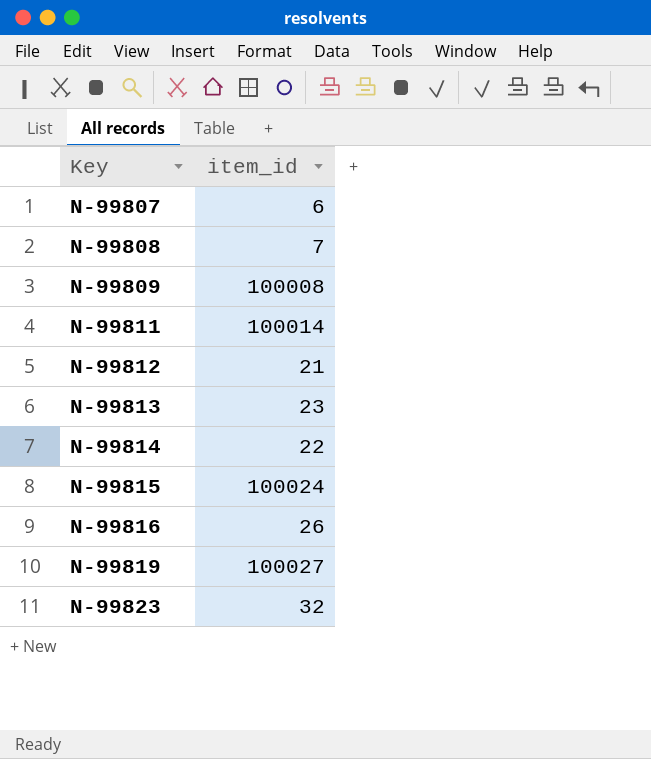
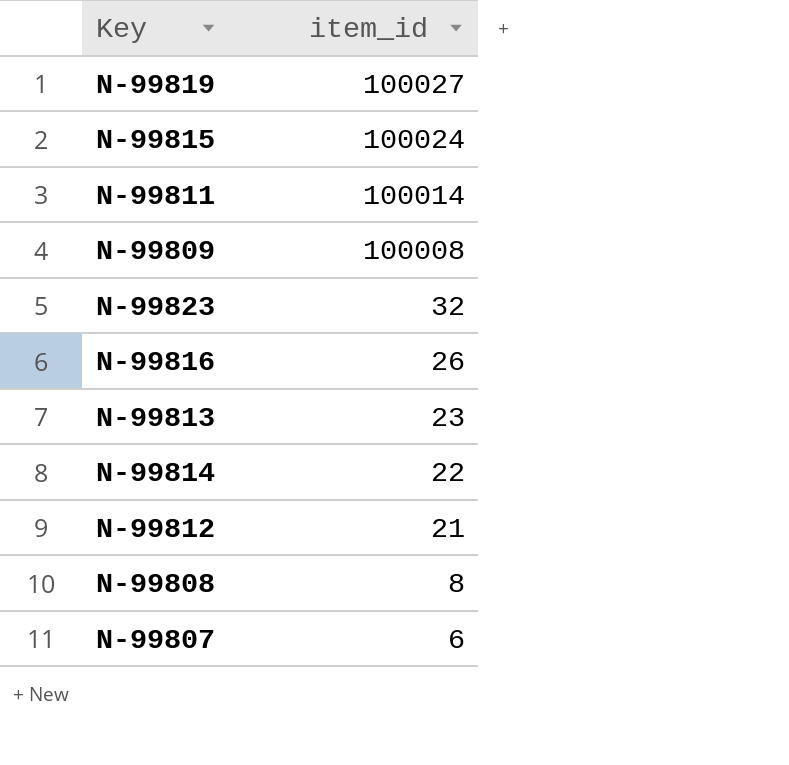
row order: Key ascending -> item_id descending
N-99808 | item_id: 7 -> 8

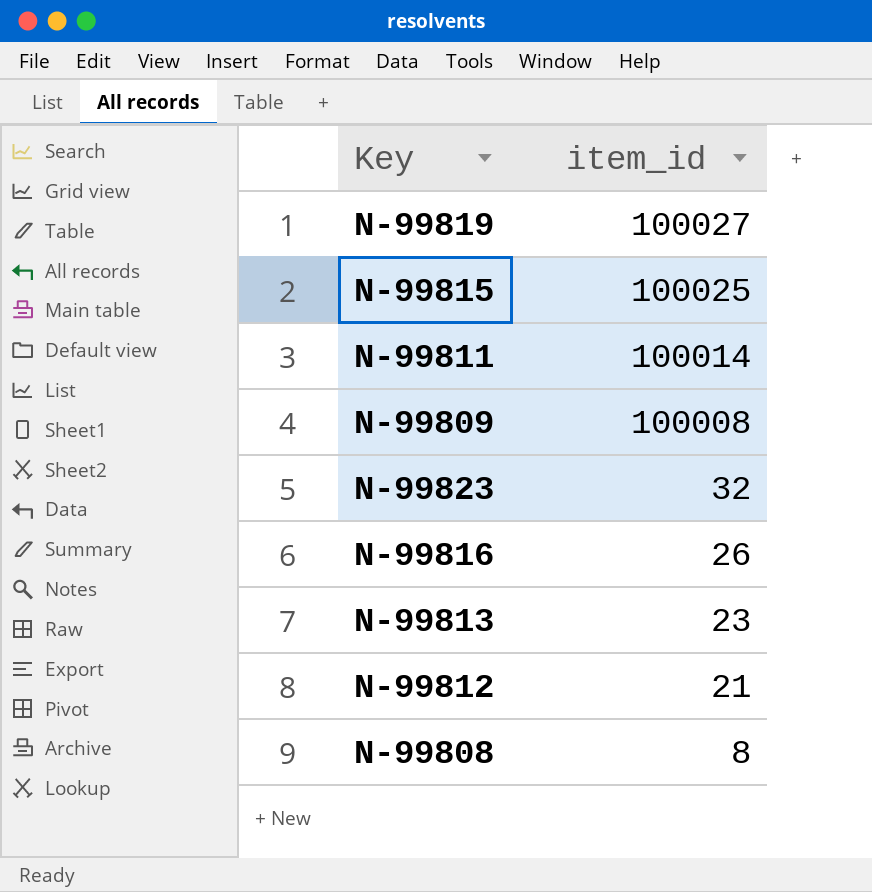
row N-99814: 22 -> none
row N-99807: 6 -> none
N-99815 | item_id: 100024 -> 100025

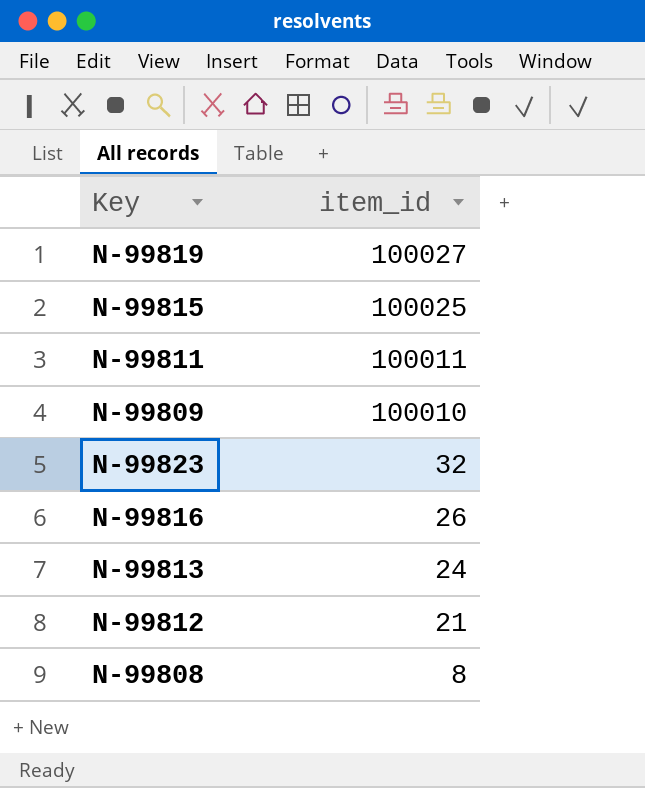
N-99811 | item_id: 100014 -> 100011
N-99809 | item_id: 100008 -> 100010
N-99813 | item_id: 23 -> 24

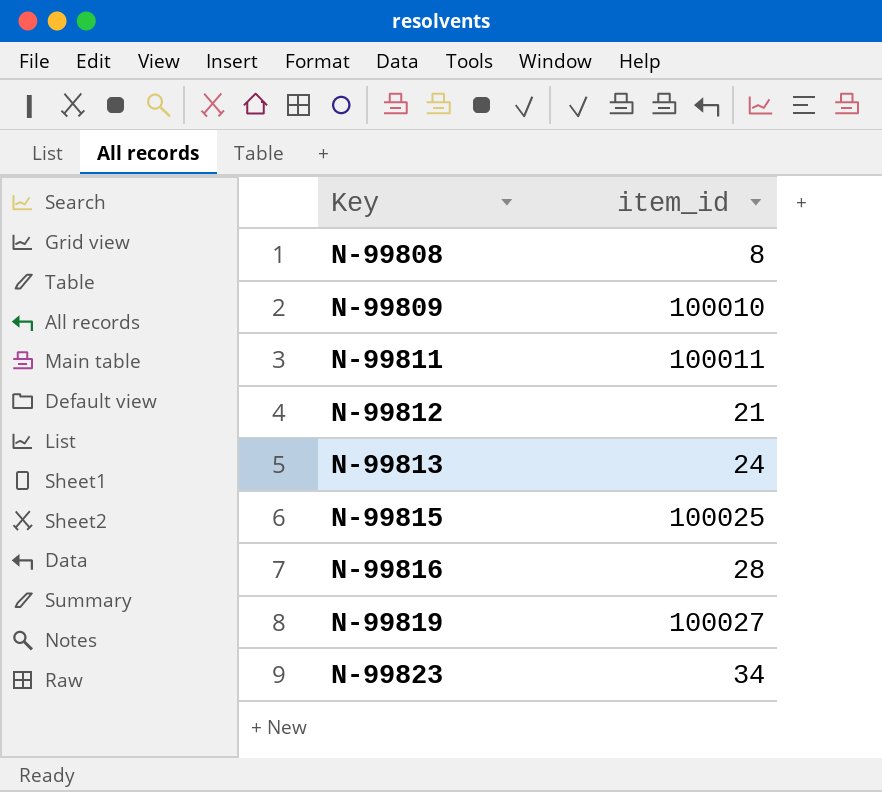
row order: item_id descending -> Key ascending
N-99816 | item_id: 26 -> 28
N-99823 | item_id: 32 -> 34

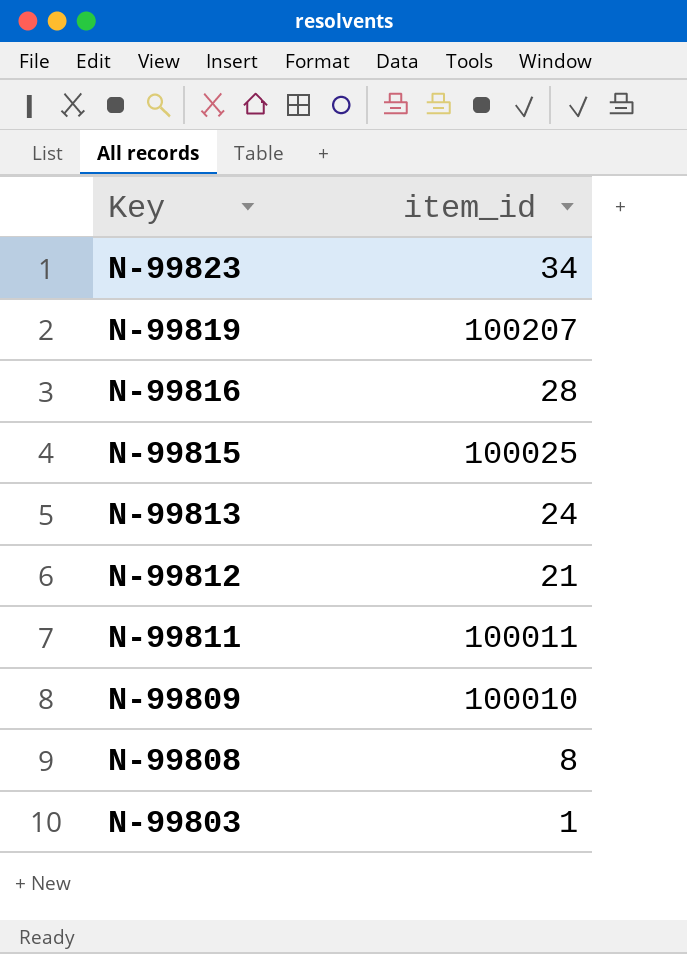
row order: Key ascending -> Key descending
N-99819 | item_id: 100027 -> 100207
row N-99803: none -> 1

